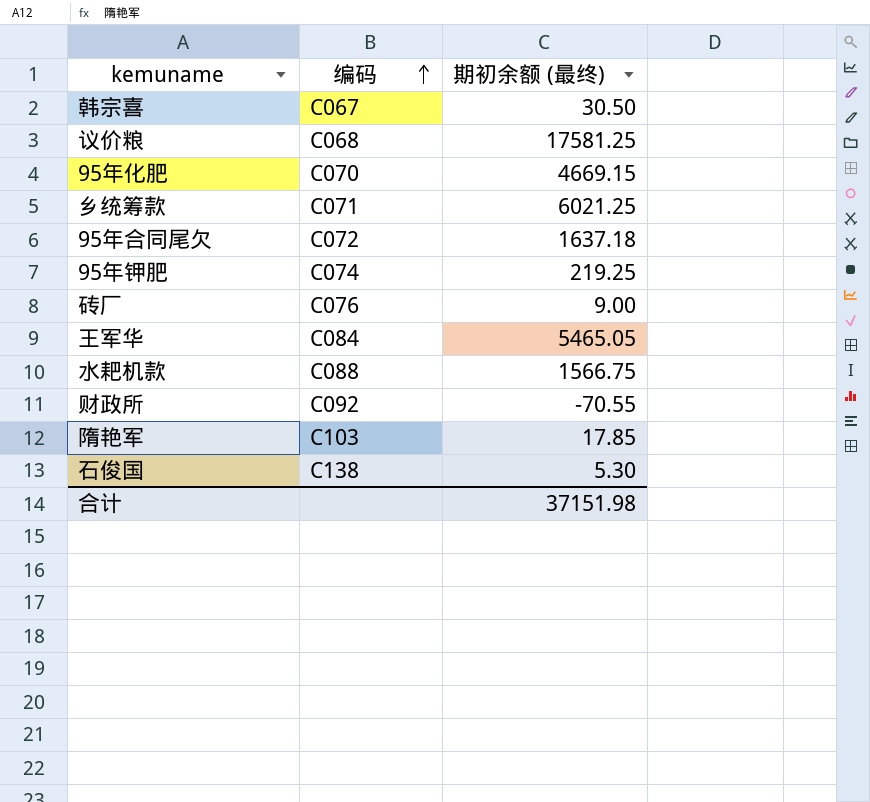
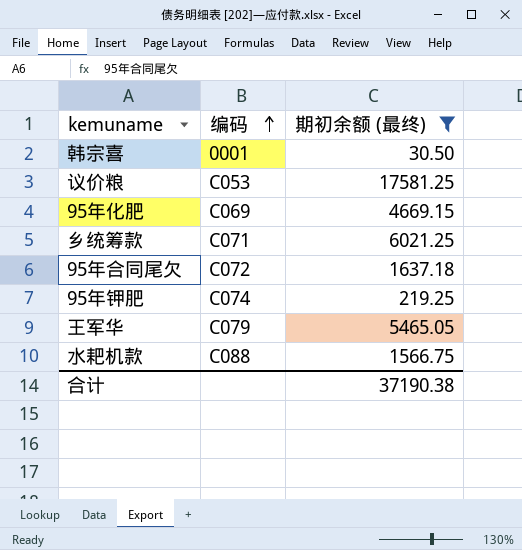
filter: none -> 期初余额 (最终) >= 30.50
韩宗喜 | 编码: C067 -> 0001
议价粮 | 编码: C068 -> C053
95年化肥 | 编码: C070 -> C069
王军华 | 编码: C084 -> C079
合计 | 期初余额 (最终): 37151.98 -> 37190.38

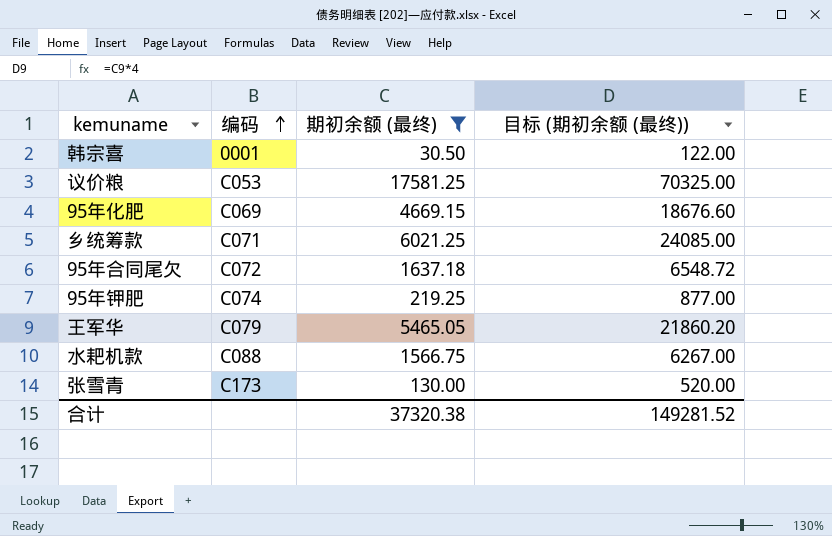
column 目标 (期初余额 (最终)) | formula: none -> [期初余额 (最终)] * 4
row 张雪青: none -> C173 | 130.00 | 520.00
合计 | 期初余额 (最终): 37190.38 -> 37320.38

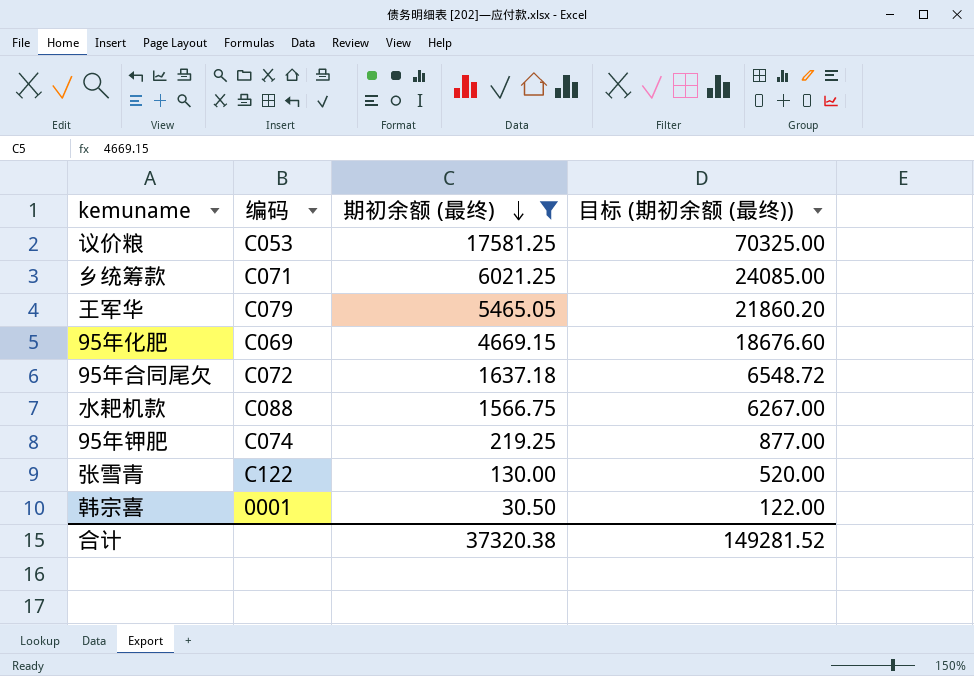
row order: 编码 ascending -> 期初余额 (最终) descending
张雪青 | 编码: C173 -> C122

